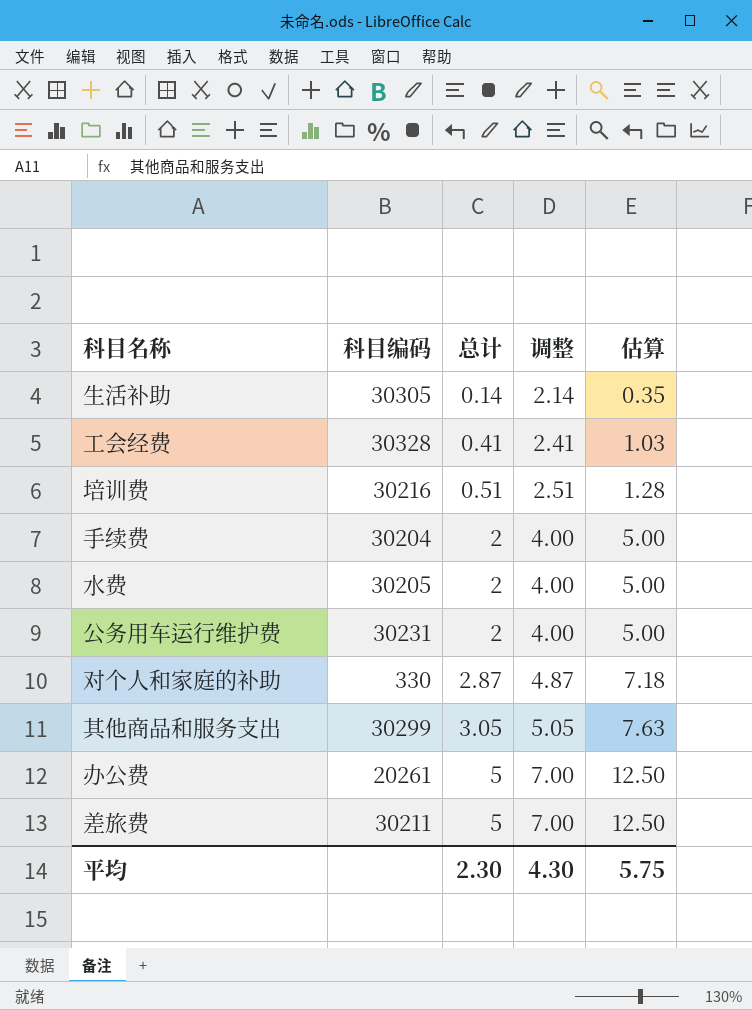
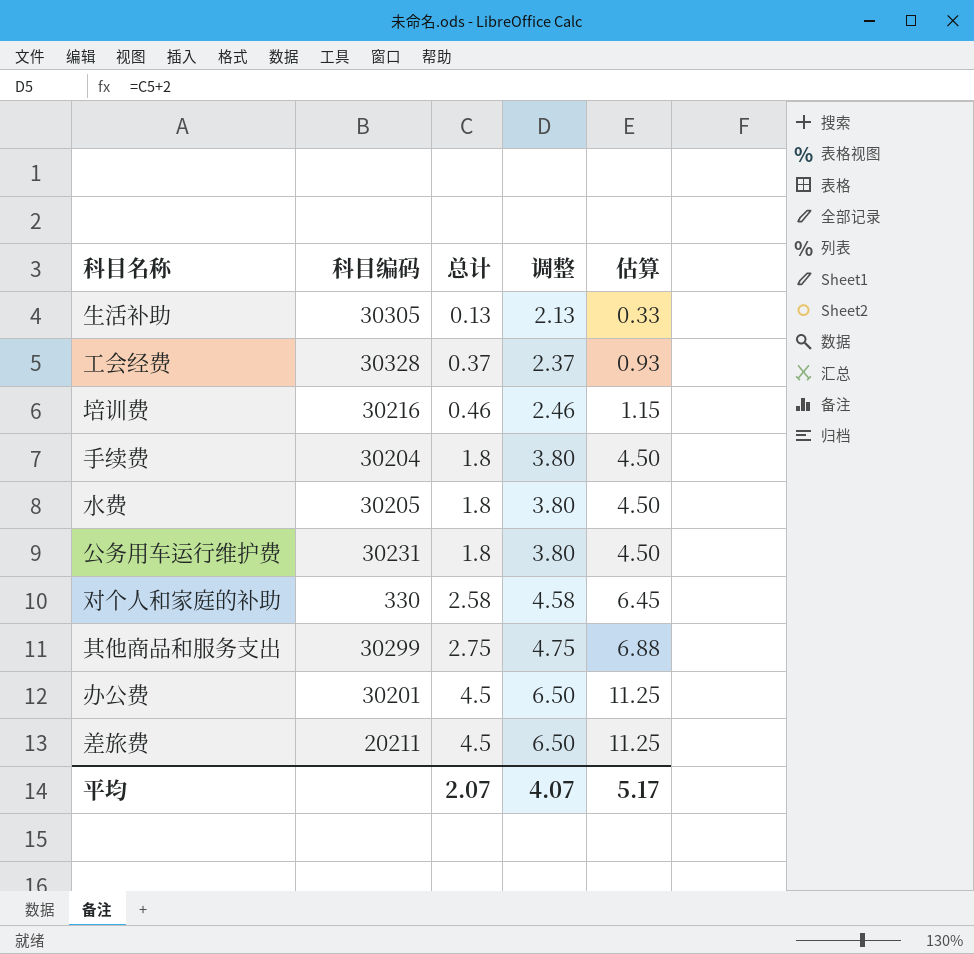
生活补助 | 总计: 0.14 -> 0.13
生活补助 | 调整: 2.14 -> 2.13
生活补助 | 估算: 0.35 -> 0.33
工会经费 | 总计: 0.41 -> 0.37
工会经费 | 调整: 2.41 -> 2.37
工会经费 | 估算: 1.03 -> 0.93
培训费 | 总计: 0.51 -> 0.46
培训费 | 调整: 2.51 -> 2.46
培训费 | 估算: 1.28 -> 1.15
手续费 | 总计: 2 -> 1.8
手续费 | 调整: 4.00 -> 3.80
手续费 | 估算: 5.00 -> 4.50
水费 | 总计: 2 -> 1.8
水费 | 调整: 4.00 -> 3.80
水费 | 估算: 5.00 -> 4.50
公务用车运行维护费 | 总计: 2 -> 1.8
公务用车运行维护费 | 调整: 4.00 -> 3.80
公务用车运行维护费 | 估算: 5.00 -> 4.50
对个人和家庭的补助 | 总计: 2.87 -> 2.58
对个人和家庭的补助 | 调整: 4.87 -> 4.58
对个人和家庭的补助 | 估算: 7.18 -> 6.45
其他商品和服务支出 | 总计: 3.05 -> 2.75
其他商品和服务支出 | 调整: 5.05 -> 4.75
其他商品和服务支出 | 估算: 7.63 -> 6.88
办公费 | 科目编码: 20261 -> 30201
办公费 | 总计: 5 -> 4.5
办公费 | 调整: 7.00 -> 6.50
办公费 | 估算: 12.50 -> 11.25
差旅费 | 科目编码: 30211 -> 20211
差旅费 | 总计: 5 -> 4.5
差旅费 | 调整: 7.00 -> 6.50
差旅费 | 估算: 12.50 -> 11.25
平均 | 总计: 2.30 -> 2.07
平均 | 调整: 4.30 -> 4.07
平均 | 估算: 5.75 -> 5.17

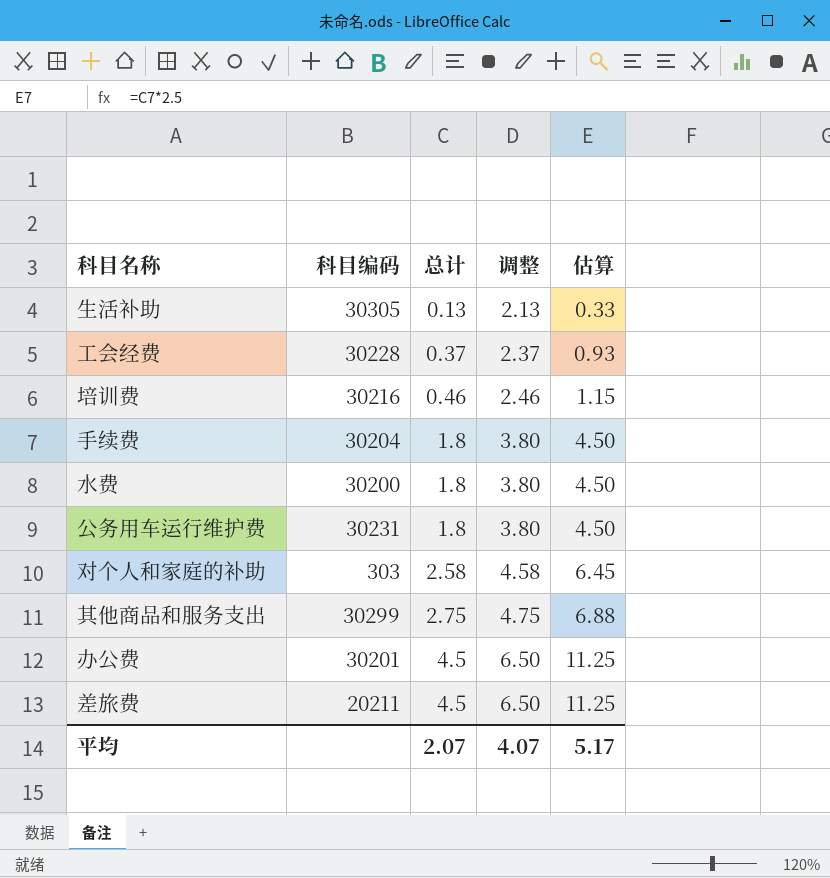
工会经费 | 科目编码: 30328 -> 30228
水费 | 科目编码: 30205 -> 30200
对个人和家庭的补助 | 科目编码: 330 -> 303

